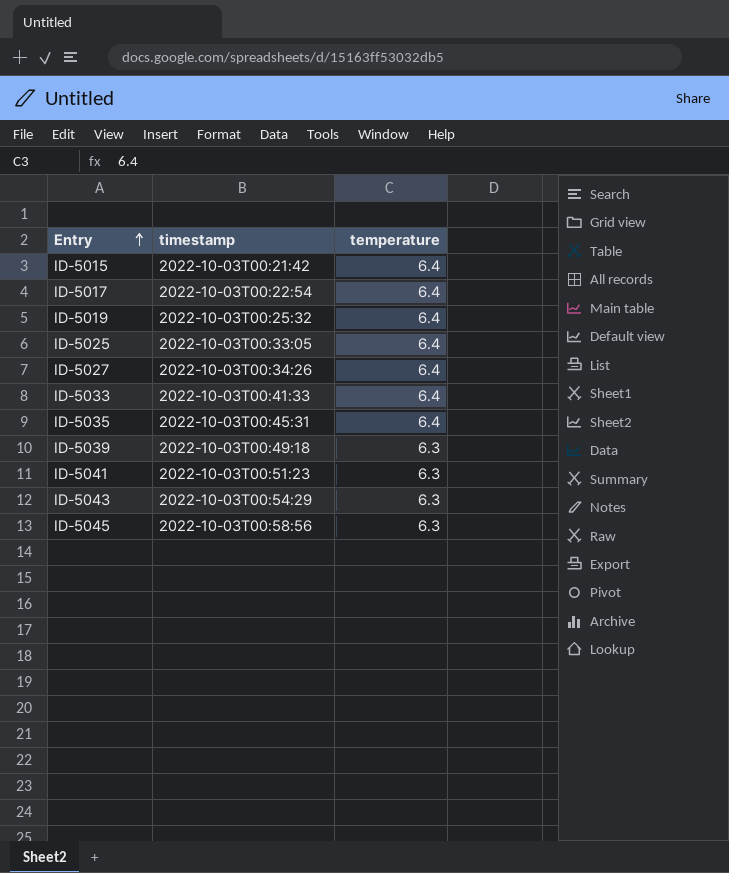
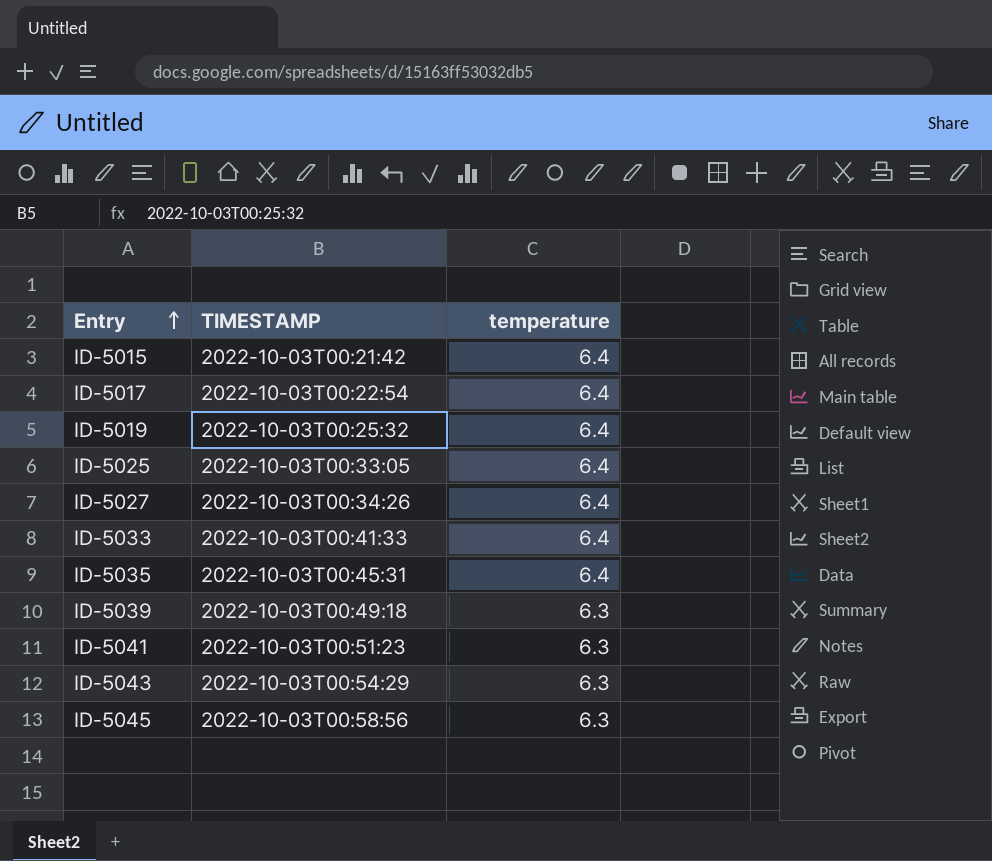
column name: timestamp -> TIMESTAMP

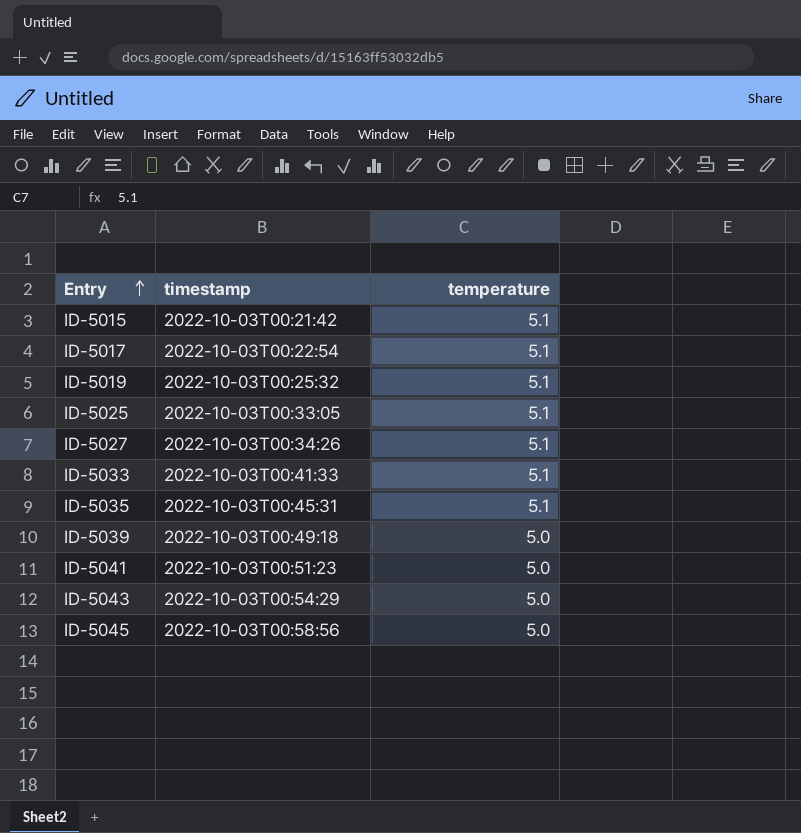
column name: TIMESTAMP -> timestamp
ID-5015 | temperature: 6.4 -> 5.1
ID-5017 | temperature: 6.4 -> 5.1
ID-5019 | temperature: 6.4 -> 5.1
ID-5025 | temperature: 6.4 -> 5.1
ID-5027 | temperature: 6.4 -> 5.1
ID-5033 | temperature: 6.4 -> 5.1
ID-5035 | temperature: 6.4 -> 5.1
ID-5039 | temperature: 6.3 -> 5.0
ID-5041 | temperature: 6.3 -> 5.0
ID-5043 | temperature: 6.3 -> 5.0
ID-5045 | temperature: 6.3 -> 5.0

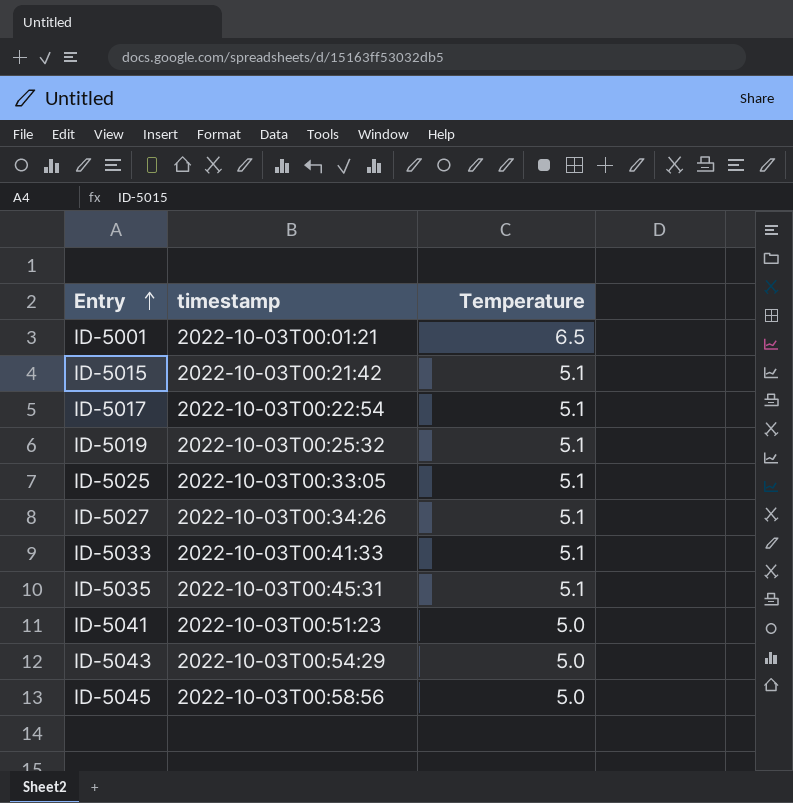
column name: temperature -> Temperature
row ID-5039: 2022-10-03T00:49:18 | 5.0 -> none
row ID-5001: none -> 2022-10-03T00:01:21 | 6.5

